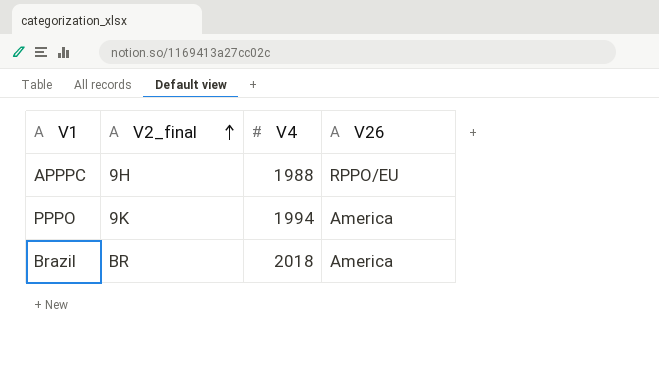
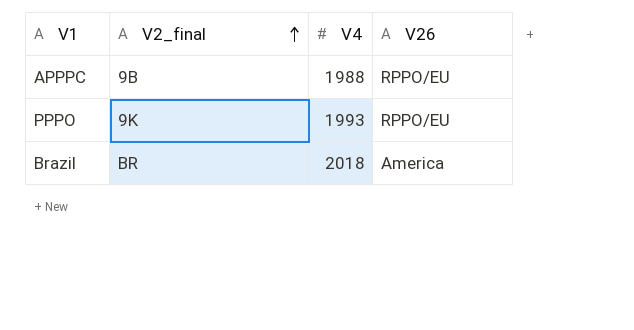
APPPC | V2_final: 9H -> 9B
PPPO | V4: 1994 -> 1993
PPPO | V26: America -> RPPO/EU

